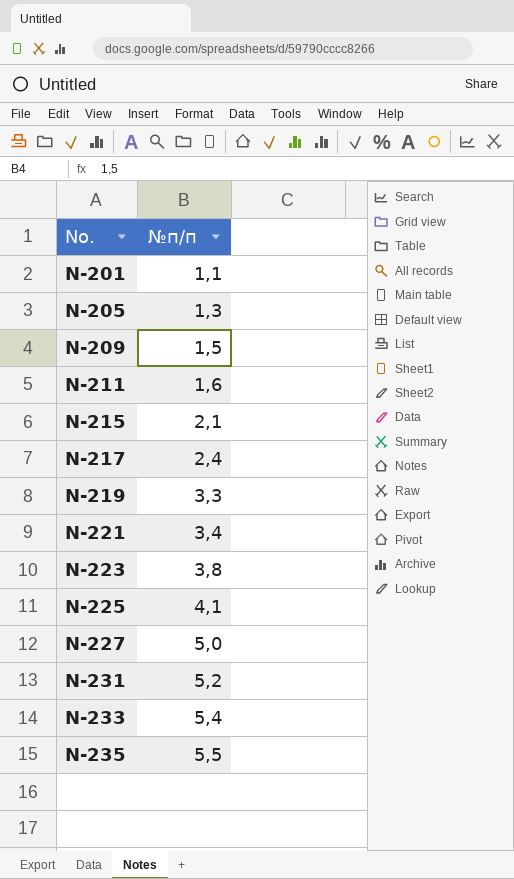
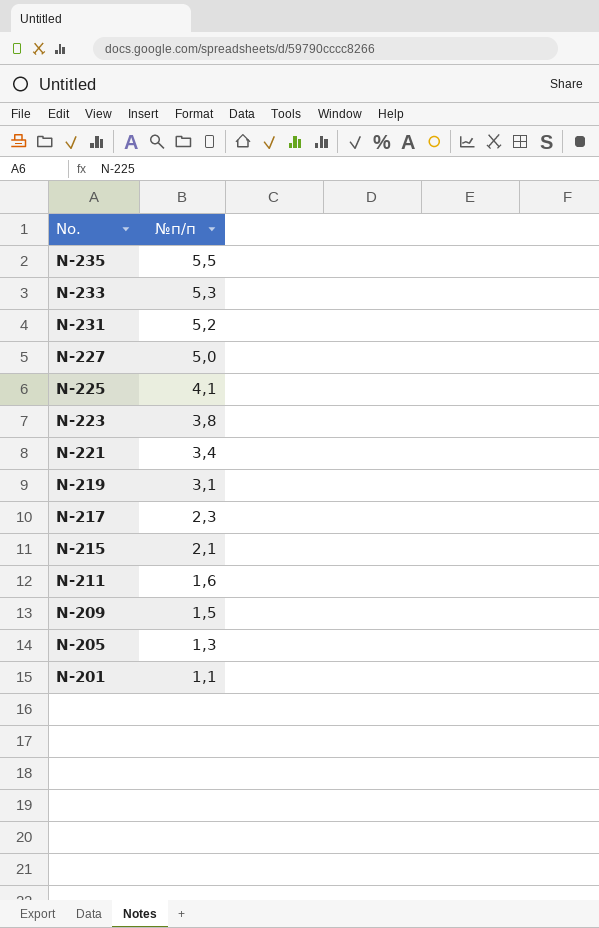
row order: No. ascending -> No. descending
N-233 | №п/п: 5,4 -> 5,3
N-219 | №п/п: 3,3 -> 3,1
N-217 | №п/п: 2,4 -> 2,3

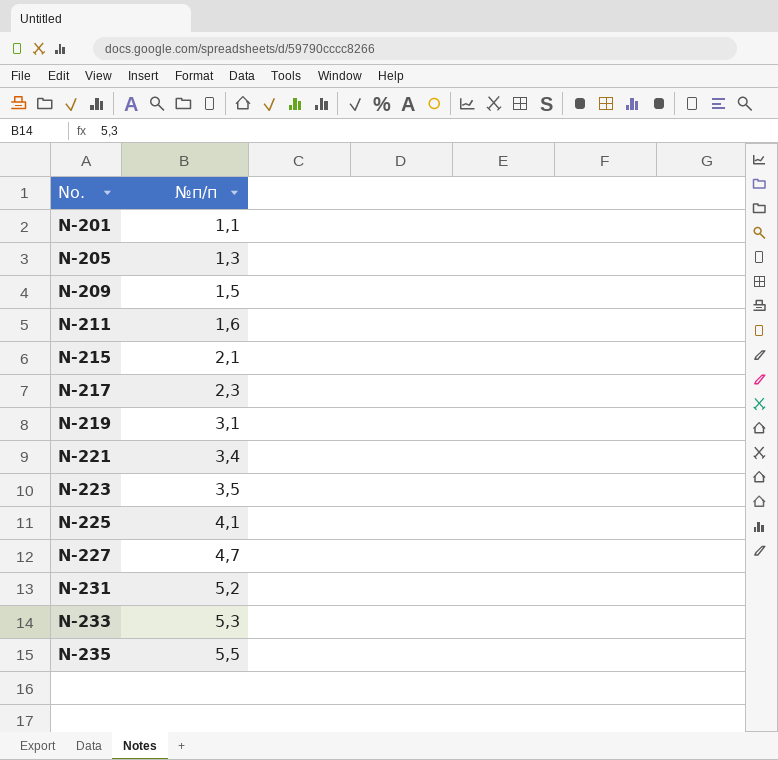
row order: No. descending -> No. ascending
N-223 | №п/п: 3,8 -> 3,5
N-227 | №п/п: 5,0 -> 4,7

